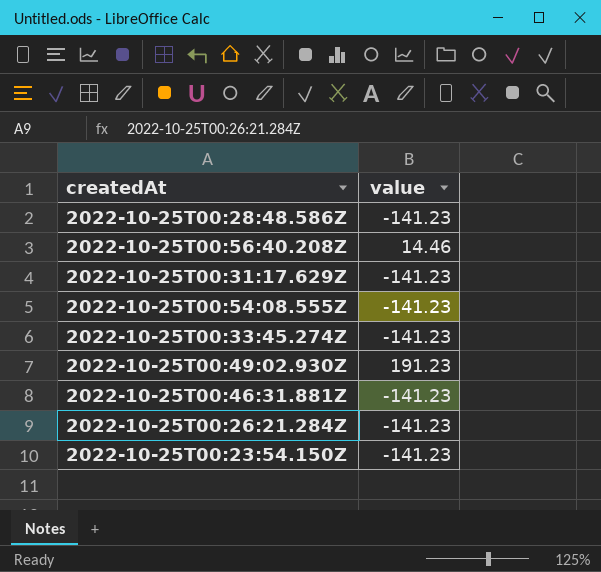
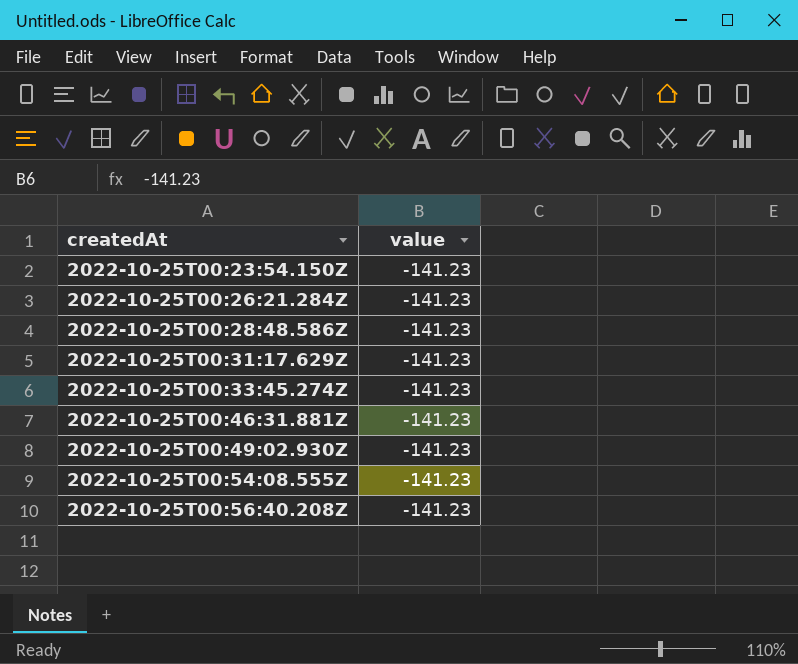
row order: none -> createdAt ascending
2022-10-25T00:49:02.930Z | value: 191.23 -> -141.23
2022-10-25T00:56:40.208Z | value: 14.46 -> -141.23

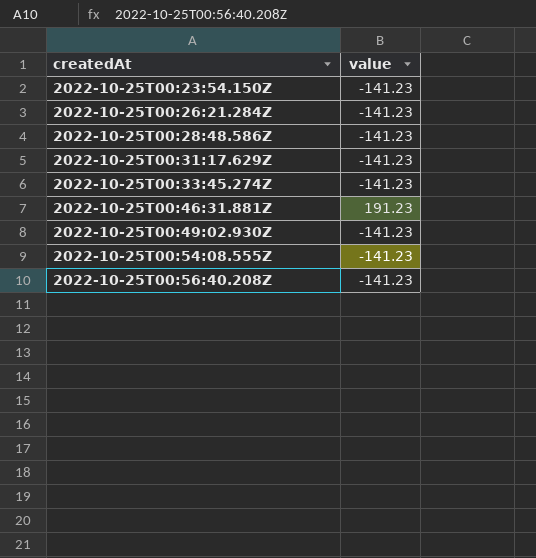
2022-10-25T00:46:31.881Z | value: -141.23 -> 191.23

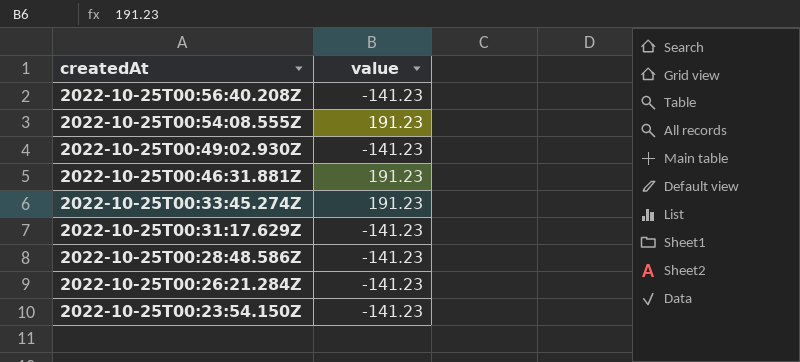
row order: createdAt ascending -> createdAt descending
2022-10-25T00:54:08.555Z | value: -141.23 -> 191.23
2022-10-25T00:33:45.274Z | value: -141.23 -> 191.23

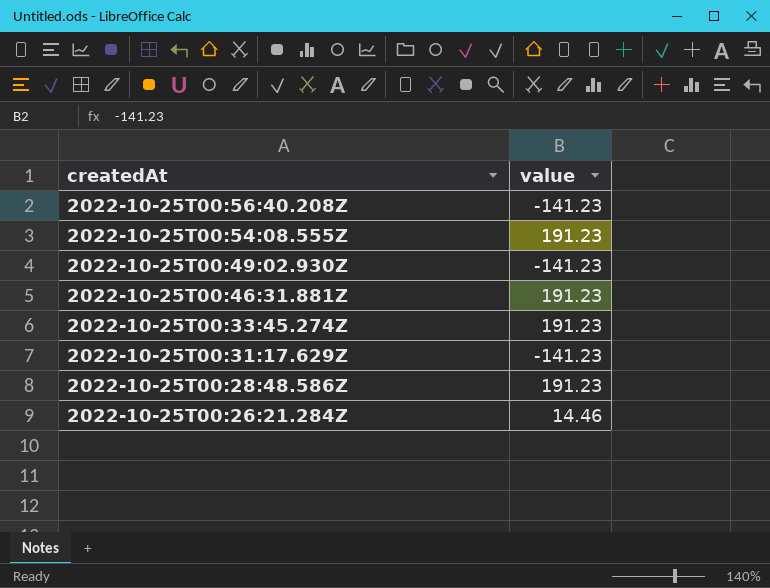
row 2022-10-25T00:23:54.150Z: -141.23 -> none
2022-10-25T00:28:48.586Z | value: -141.23 -> 191.23
2022-10-25T00:26:21.284Z | value: -141.23 -> 14.46

